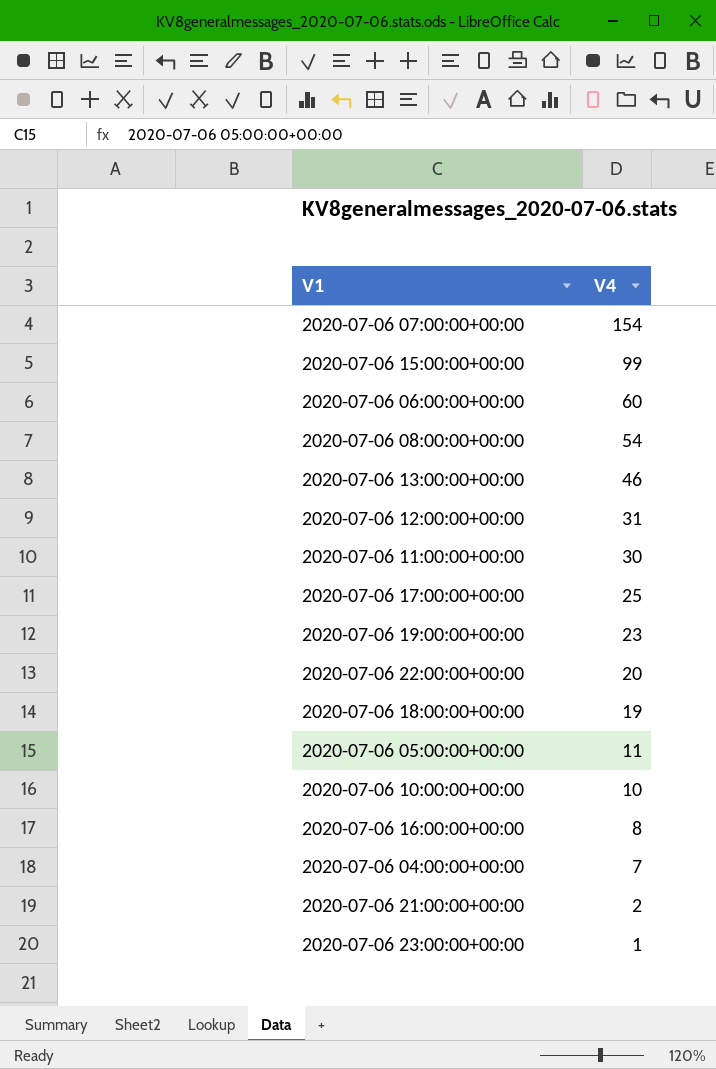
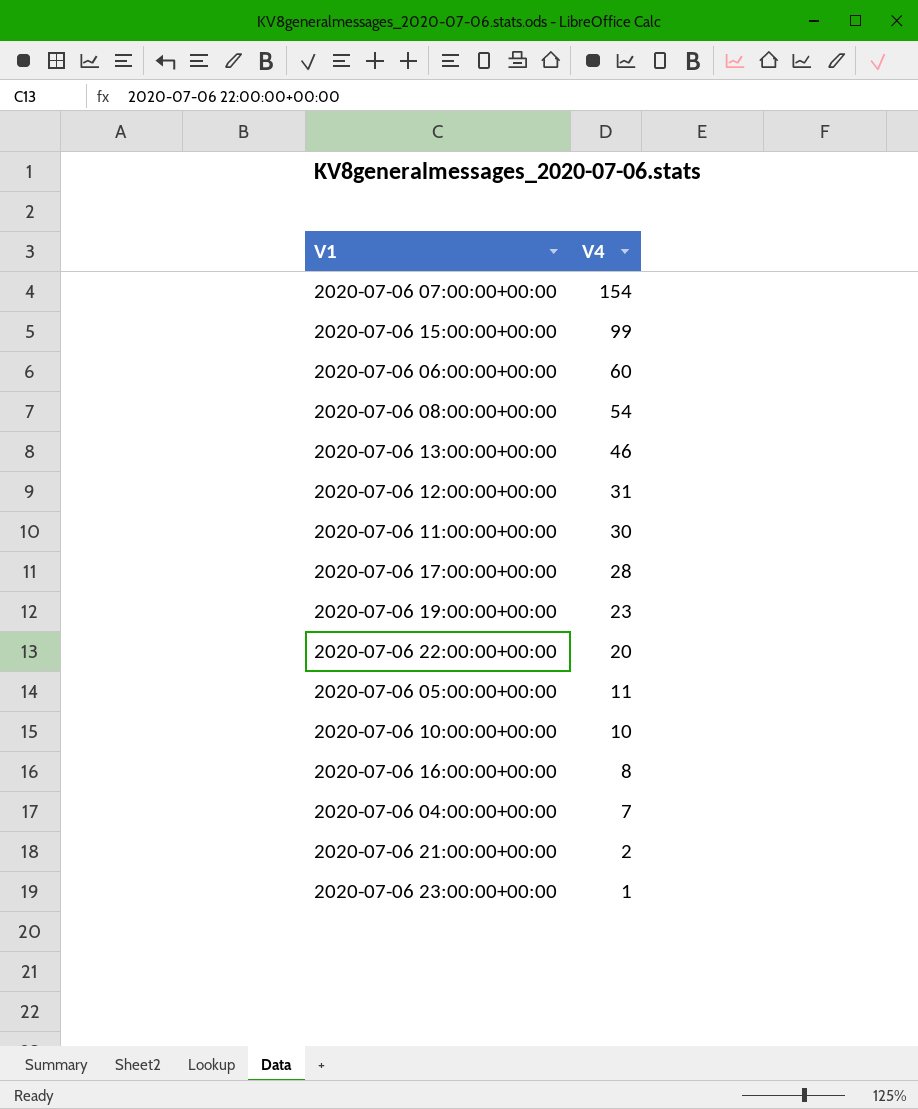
row 2020-07-06 18:00:00+00:00: 19 -> none
2020-07-06 17:00:00+00:00 | V4: 25 -> 28

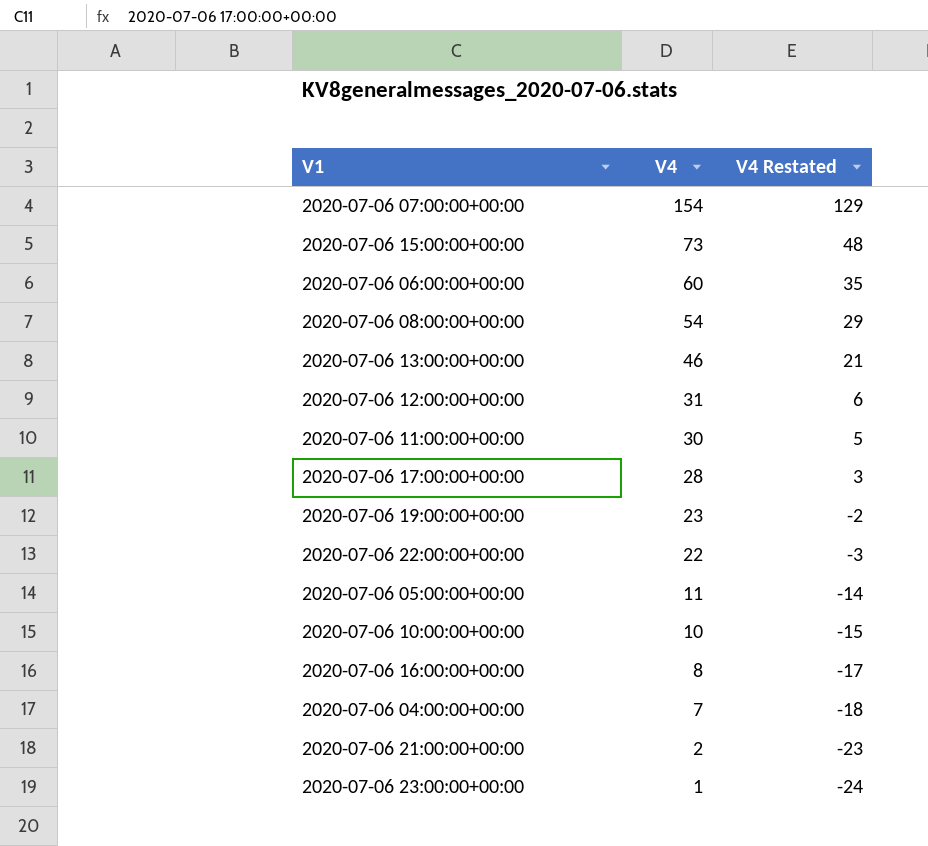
column V4 Restated | formula: none -> [V4] - 25
2020-07-06 15:00:00+00:00 | V4: 99 -> 73
2020-07-06 22:00:00+00:00 | V4: 20 -> 22

